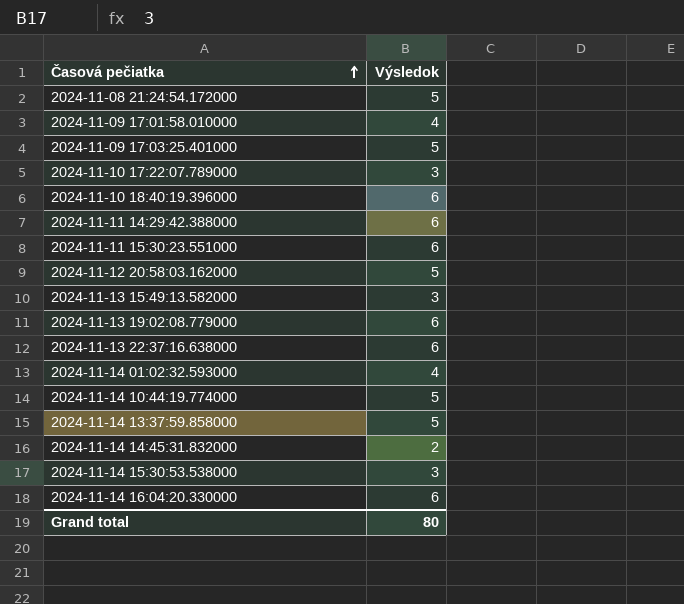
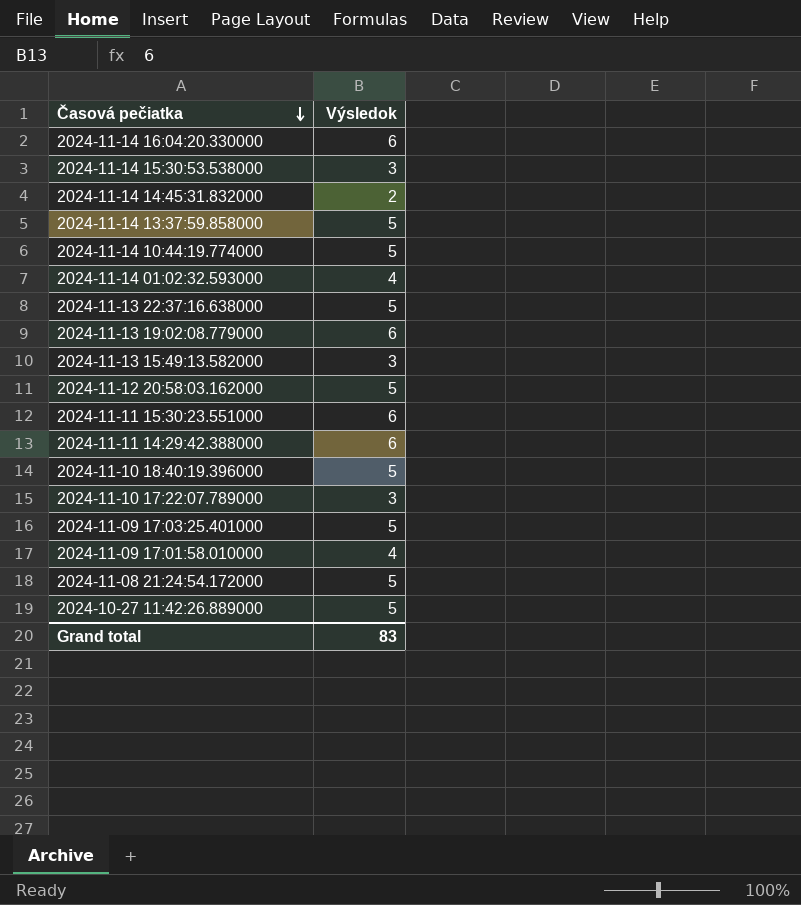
row order: Časová pečiatka ascending -> Časová pečiatka descending
2024-11-13 22:37:16.638000 | Výsledok: 6 -> 5
2024-11-10 18:40:19.396000 | Výsledok: 6 -> 5
row 2024-10-27 11:42:26.889000: none -> 5
Grand total | Výsledok: 80 -> 83

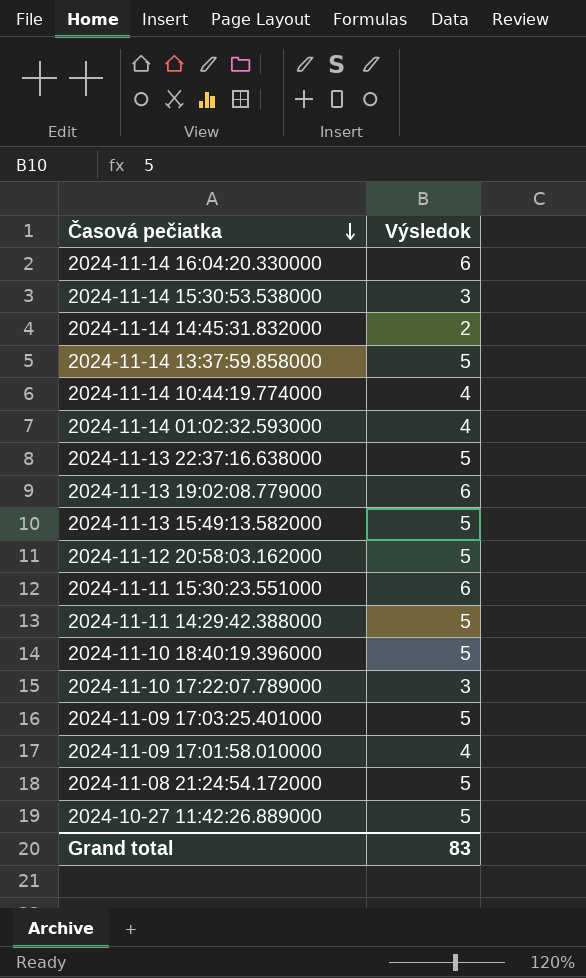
2024-11-14 10:44:19.774000 | Výsledok: 5 -> 4
2024-11-13 15:49:13.582000 | Výsledok: 3 -> 5
2024-11-11 14:29:42.388000 | Výsledok: 6 -> 5

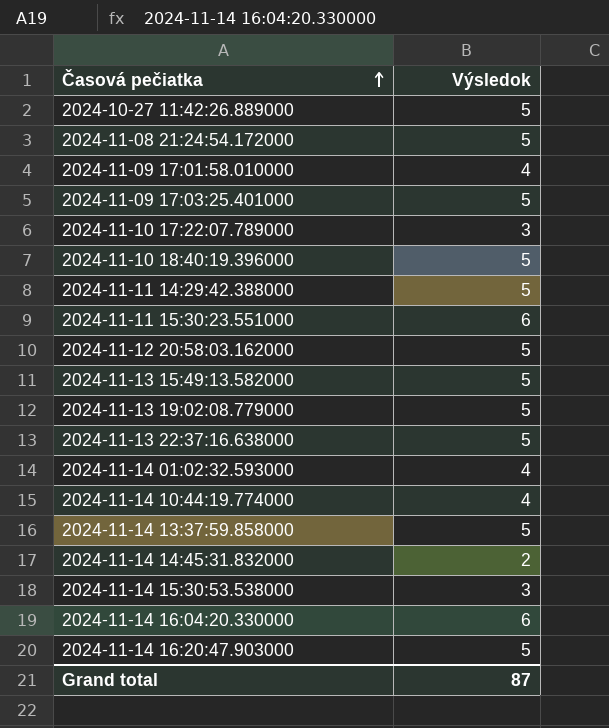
row order: Časová pečiatka descending -> Časová pečiatka ascending
2024-11-13 19:02:08.779000 | Výsledok: 6 -> 5
row 2024-11-14 16:20:47.903000: none -> 5
Grand total | Výsledok: 83 -> 87

